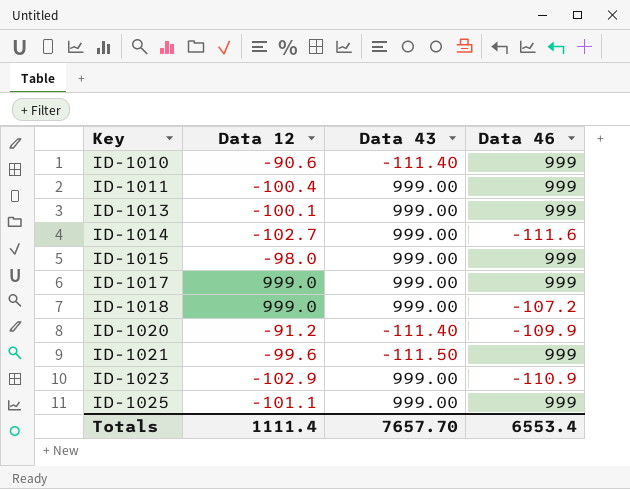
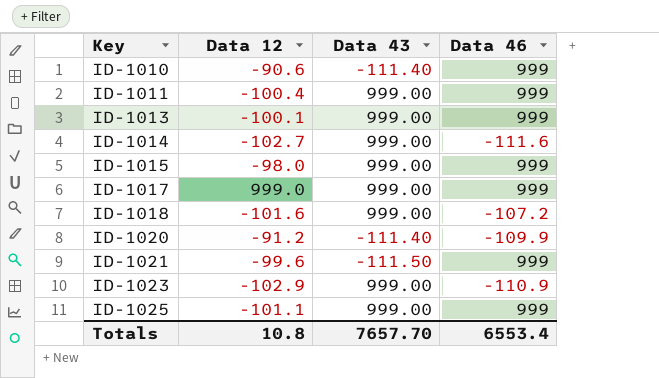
ID-1018 | Data 12: 999.0 -> -101.6
Totals | Data 12: 1111.4 -> 10.8

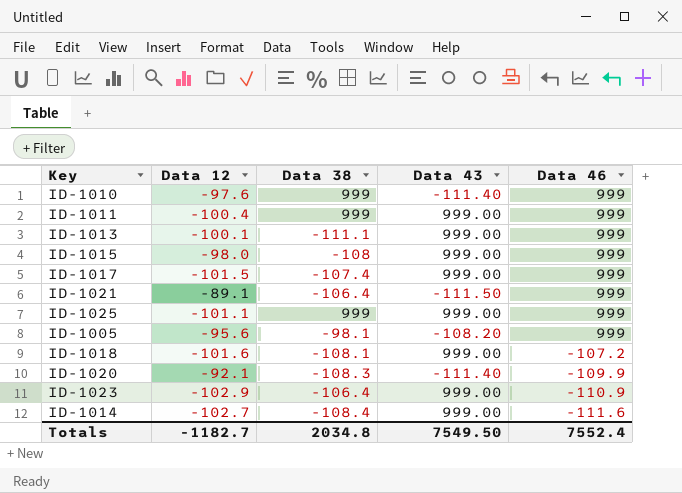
row order: Key ascending -> Data 46 descending
column Data 38 | position: none -> 3
ID-1010 | Data 12: -90.6 -> -97.6
ID-1017 | Data 12: 999.0 -> -101.5
ID-1021 | Data 12: -99.6 -> -89.1
row ID-1005: none -> -95.6 | -98.1 | -108.20 | 999
ID-1020 | Data 12: -91.2 -> -92.1
Totals | Data 12: 10.8 -> -1182.7
Totals | Data 43: 7657.70 -> 7549.50
Totals | Data 46: 6553.4 -> 7552.4

